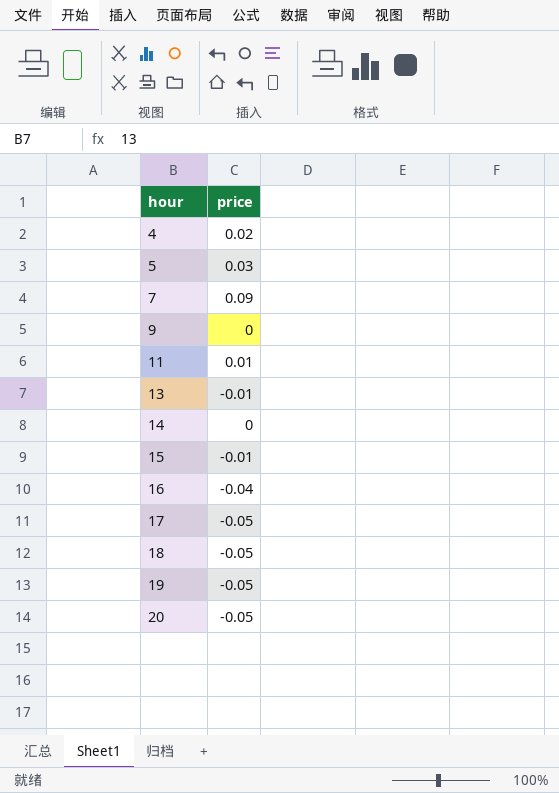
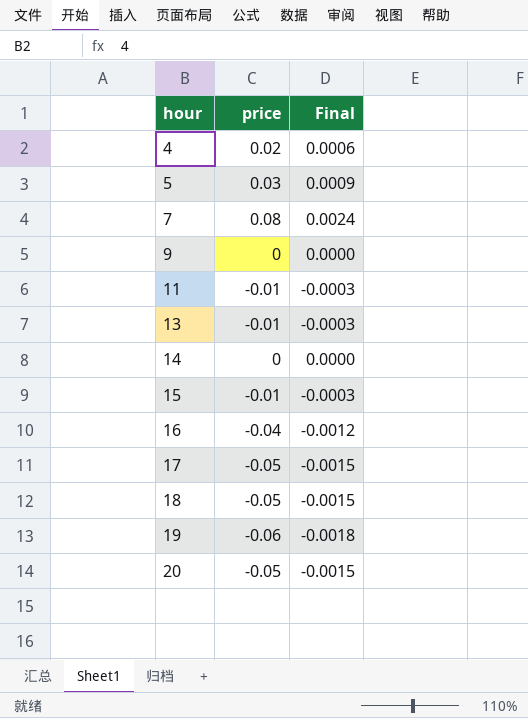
column Final | formula: none -> [price] * 0.03
7 | price: 0.09 -> 0.08
11 | price: 0.01 -> -0.01
19 | price: -0.05 -> -0.06

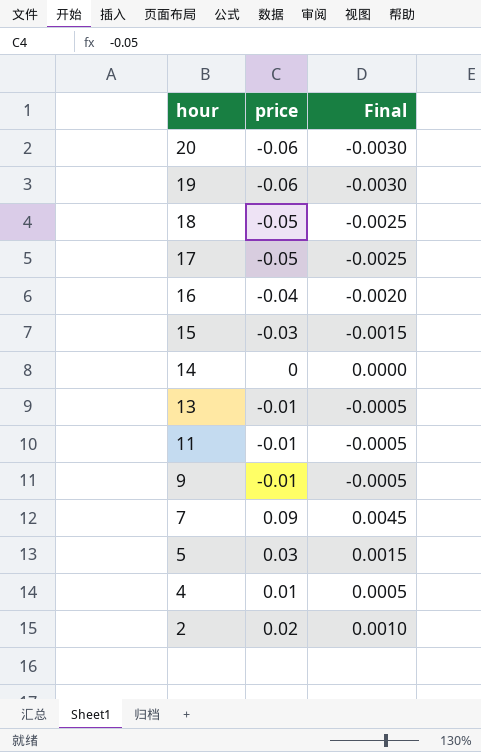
row order: hour ascending -> hour descending
column Final | formula: [price] * 0.03 -> [price] * 0.05
20 | price: -0.05 -> -0.06
15 | price: -0.01 -> -0.03
9 | price: 0 -> -0.01
7 | price: 0.08 -> 0.09
4 | price: 0.02 -> 0.01
row 2: none -> 0.02 | 0.0010

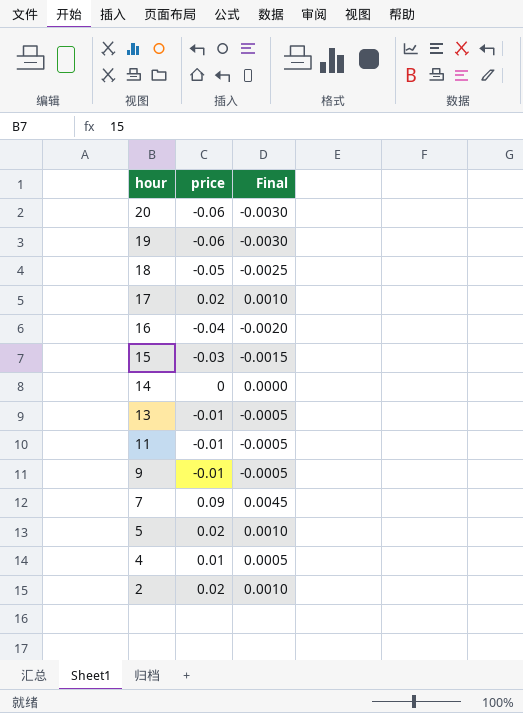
17 | price: -0.05 -> 0.02
17 | Final: -0.0025 -> 0.0010
5 | price: 0.03 -> 0.02
5 | Final: 0.0015 -> 0.0010

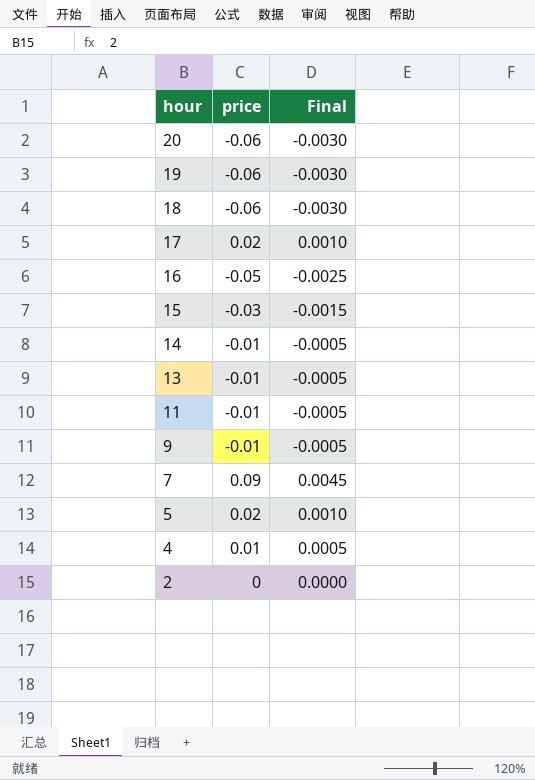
18 | price: -0.05 -> -0.06
18 | Final: -0.0025 -> -0.0030
16 | price: -0.04 -> -0.05
16 | Final: -0.0020 -> -0.0025
14 | price: 0 -> -0.01
14 | Final: 0.0000 -> -0.0005
2 | price: 0.02 -> 0
2 | Final: 0.0010 -> 0.0000

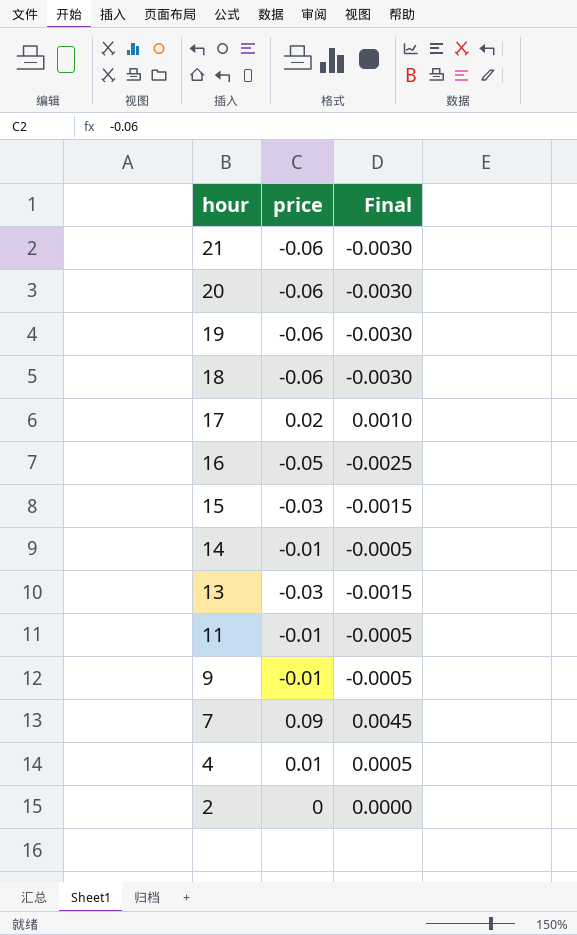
row 5: 0.02 | 0.0010 -> none
row 21: none -> -0.06 | -0.0030
13 | price: -0.01 -> -0.03
13 | Final: -0.0005 -> -0.0015

